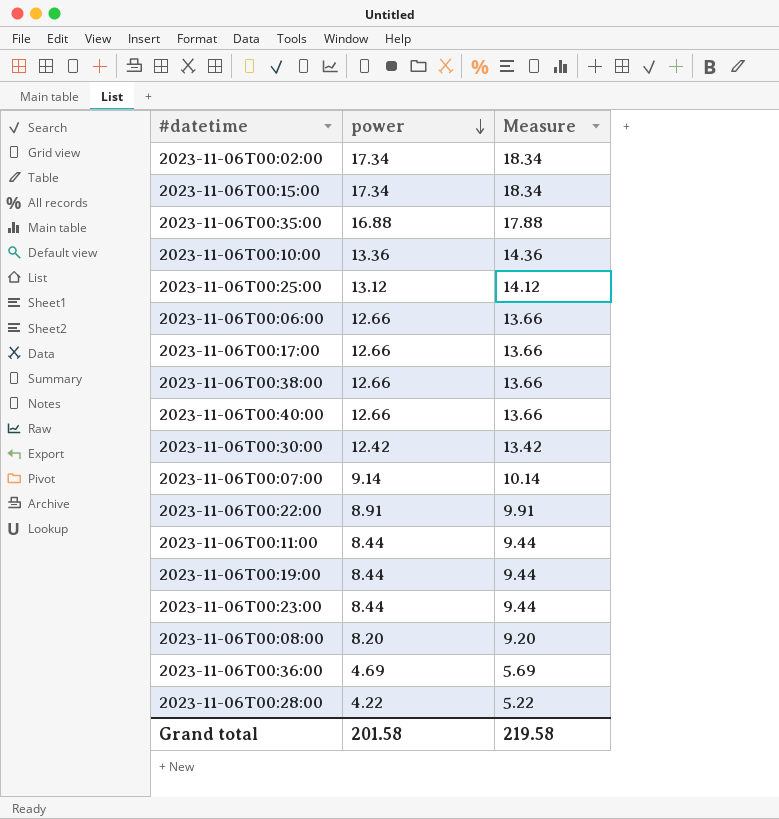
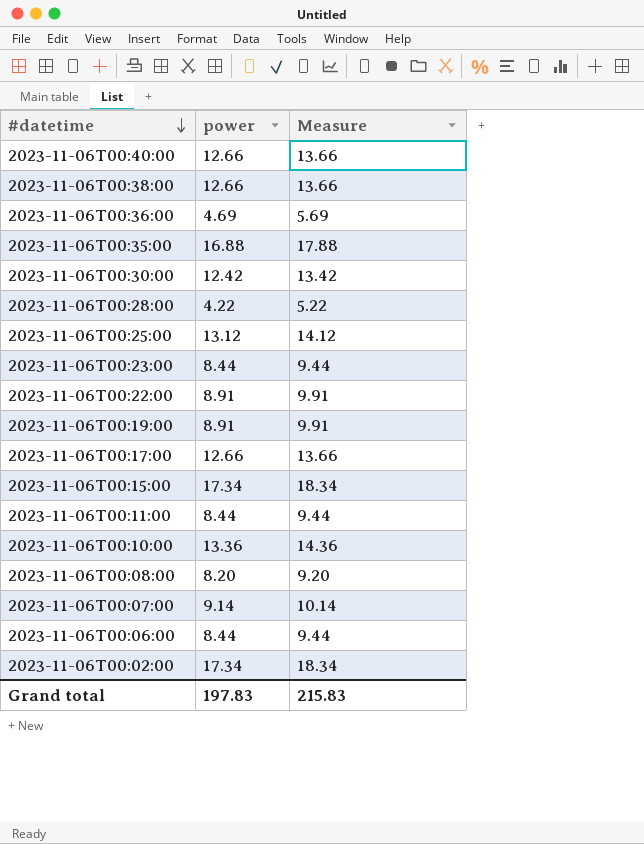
row order: power descending -> #datetime descending
2023-11-06T00:19:00 | power: 8.44 -> 8.91
2023-11-06T00:19:00 | Measure: 9.44 -> 9.91
2023-11-06T00:06:00 | power: 12.66 -> 8.44
2023-11-06T00:06:00 | Measure: 13.66 -> 9.44
Grand total | power: 201.58 -> 197.83
Grand total | Measure: 219.58 -> 215.83

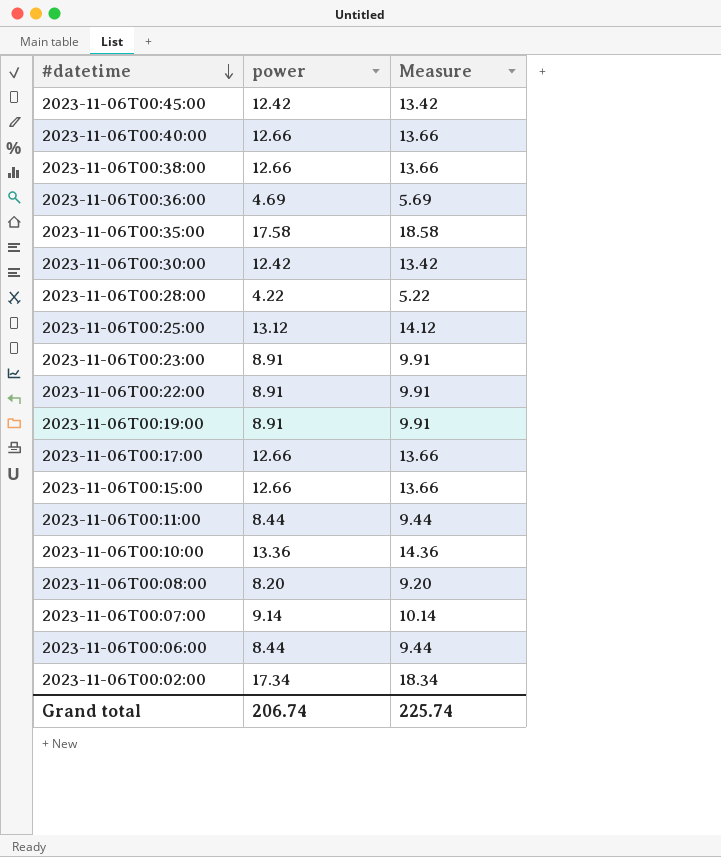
row 2023-11-06T00:45:00: none -> 12.42 | 13.42
2023-11-06T00:35:00 | power: 16.88 -> 17.58
2023-11-06T00:35:00 | Measure: 17.88 -> 18.58
2023-11-06T00:23:00 | power: 8.44 -> 8.91
2023-11-06T00:23:00 | Measure: 9.44 -> 9.91
2023-11-06T00:15:00 | power: 17.34 -> 12.66
2023-11-06T00:15:00 | Measure: 18.34 -> 13.66
Grand total | power: 197.83 -> 206.74
Grand total | Measure: 215.83 -> 225.74

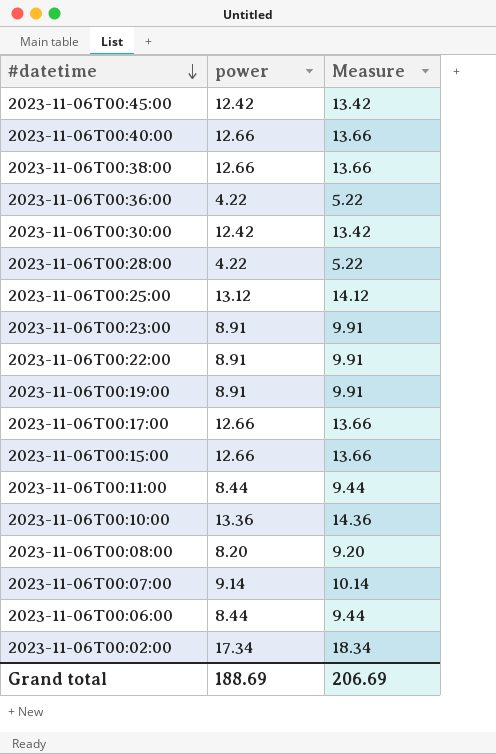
row 2023-11-06T00:35:00: 17.58 | 18.58 -> none
2023-11-06T00:36:00 | power: 4.69 -> 4.22
2023-11-06T00:36:00 | Measure: 5.69 -> 5.22
Grand total | power: 206.74 -> 188.69
Grand total | Measure: 225.74 -> 206.69

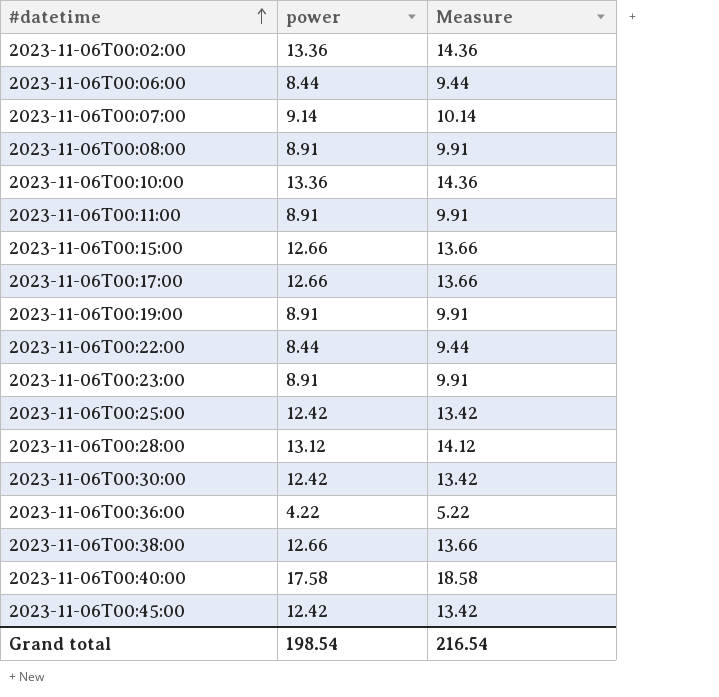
row order: #datetime descending -> #datetime ascending
2023-11-06T00:02:00 | power: 17.34 -> 13.36
2023-11-06T00:02:00 | Measure: 18.34 -> 14.36
2023-11-06T00:08:00 | power: 8.20 -> 8.91
2023-11-06T00:08:00 | Measure: 9.20 -> 9.91
2023-11-06T00:11:00 | power: 8.44 -> 8.91
2023-11-06T00:11:00 | Measure: 9.44 -> 9.91
2023-11-06T00:22:00 | power: 8.91 -> 8.44
2023-11-06T00:22:00 | Measure: 9.91 -> 9.44
2023-11-06T00:25:00 | power: 13.12 -> 12.42
2023-11-06T00:25:00 | Measure: 14.12 -> 13.42
2023-11-06T00:28:00 | power: 4.22 -> 13.12
2023-11-06T00:28:00 | Measure: 5.22 -> 14.12
2023-11-06T00:40:00 | power: 12.66 -> 17.58
2023-11-06T00:40:00 | Measure: 13.66 -> 18.58
Grand total | power: 188.69 -> 198.54
Grand total | Measure: 206.69 -> 216.54

